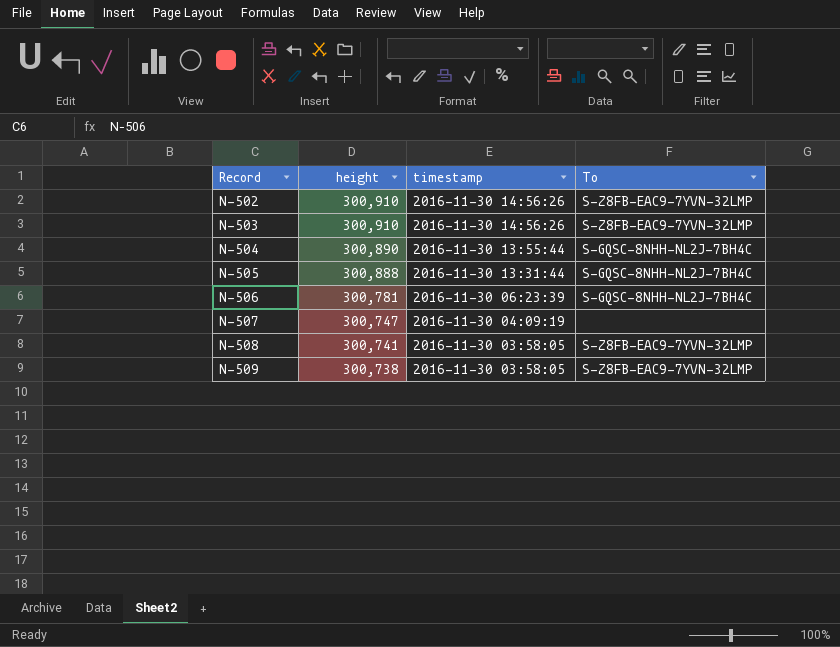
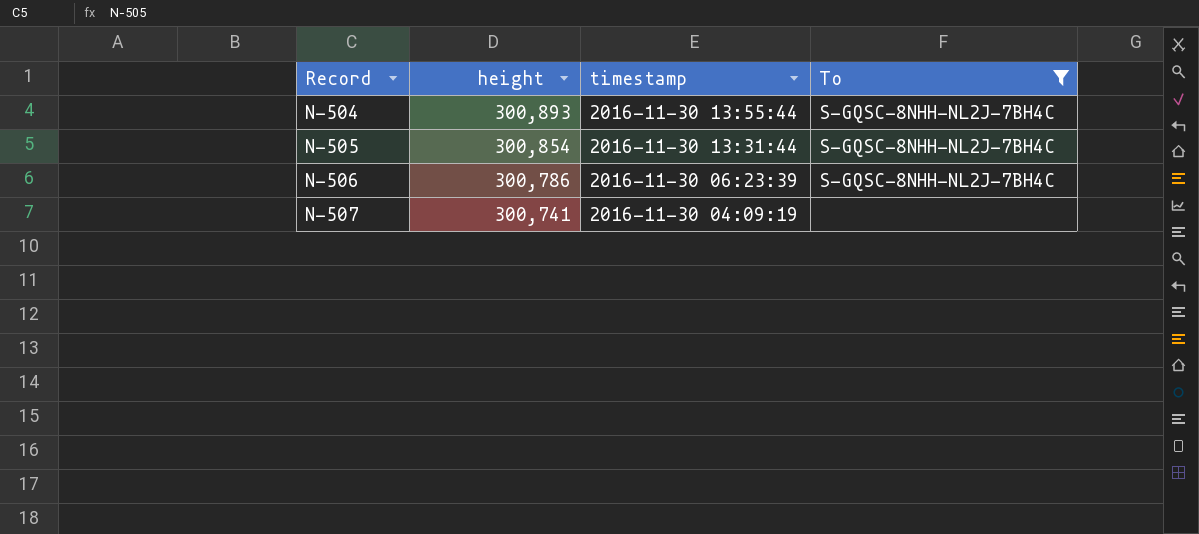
filter: none -> To != S-Z8FB-EAC9-7YVN-32LMP
N-504 | height: 300,890 -> 300,893
N-505 | height: 300,888 -> 300,854
N-506 | height: 300,781 -> 300,786
N-507 | height: 300,747 -> 300,741

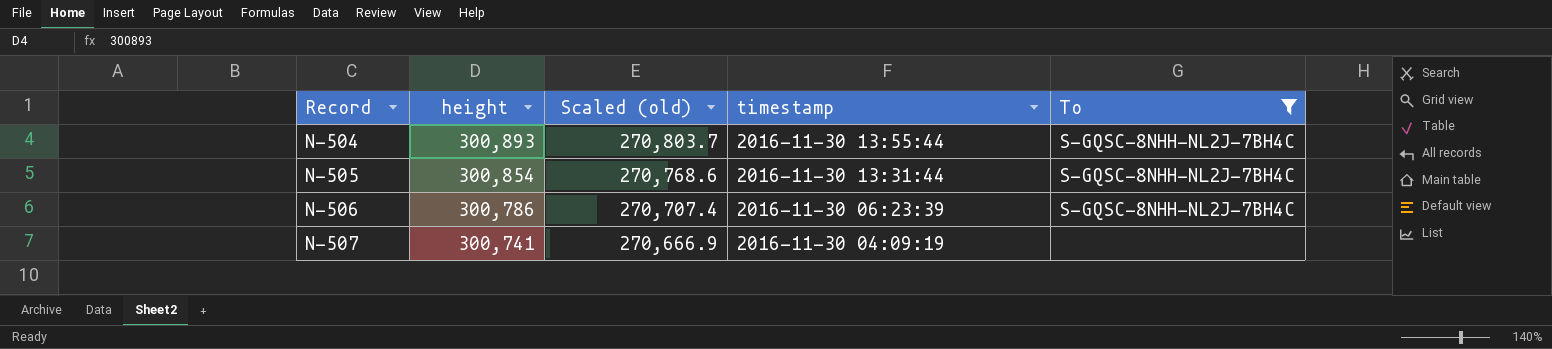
column Scaled (old) | formula: none -> [height] * 0.9

